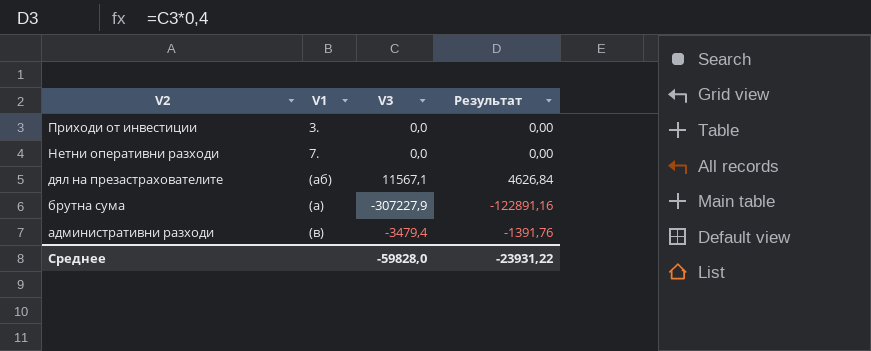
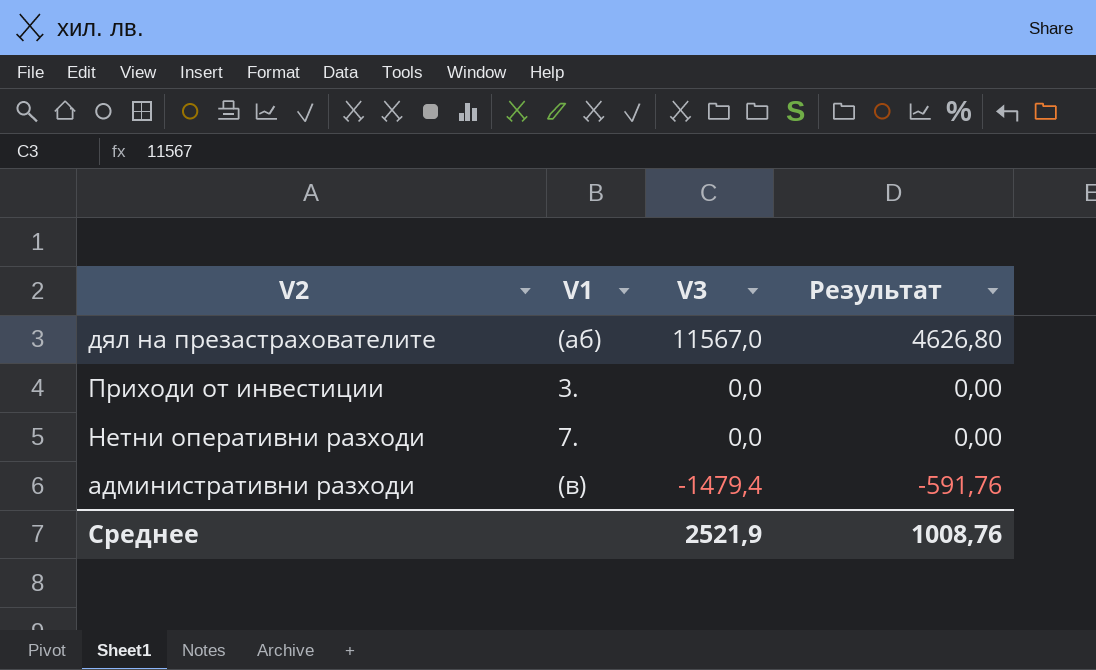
row order: V2 descending -> V3 descending
row брутна сума: (а) | -307227,9 | -122891,16 -> none
дял на презастрахователите | V3: 11567,1 -> 11567,0
дял на презастрахователите | Результат: 4626,84 -> 4626,80
административни разходи | V3: -3479,4 -> -1479,4
административни разходи | Результат: -1391,76 -> -591,76
Среднее | V3: -59828,0 -> 2521,9
Среднее | Результат: -23931,22 -> 1008,76

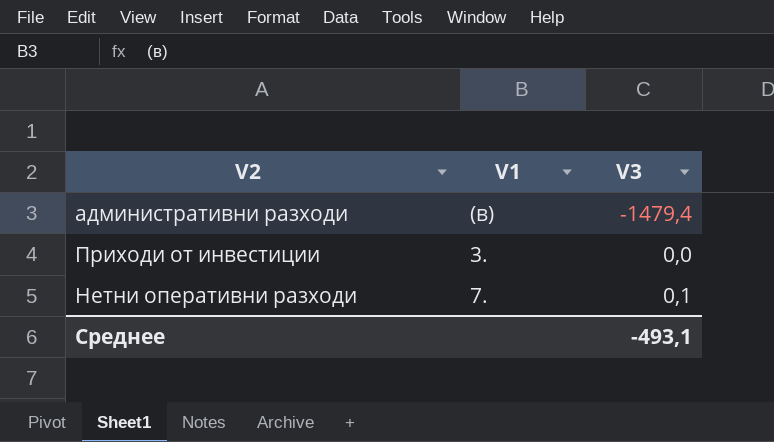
row order: V3 descending -> V3 ascending
column Результат | formula: [V3] * 0,4 -> none
row дял на презастрахователите: (аб) | 11567,0 | 4626,80 -> none
Нетни оперативни разходи | V3: 0,0 -> 0,1
Среднее | V3: 2521,9 -> -493,1

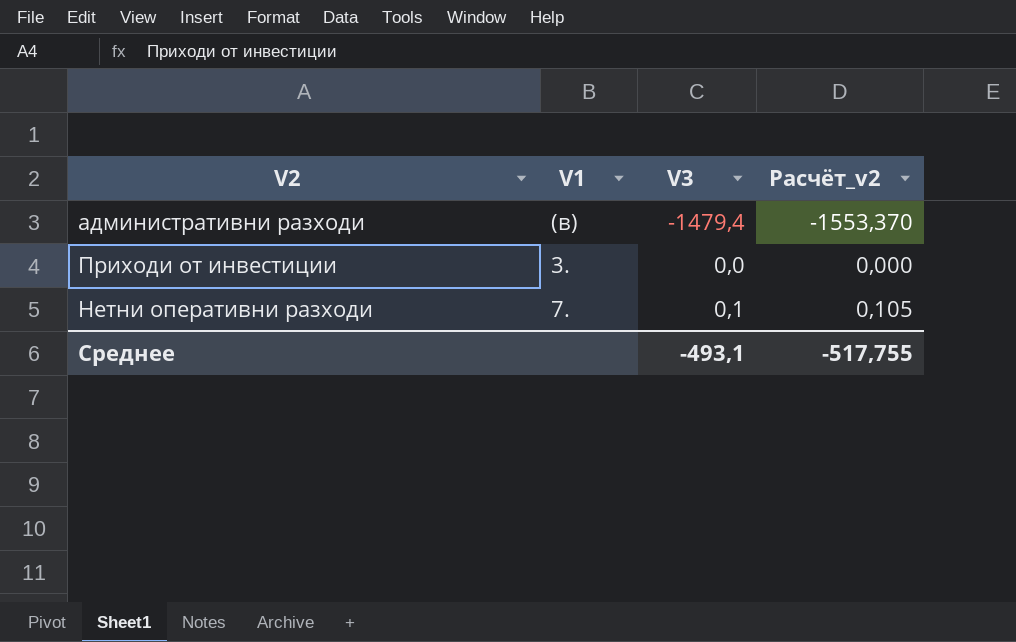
column Расчёт_v2 | formula: none -> [V3] * 1,05

